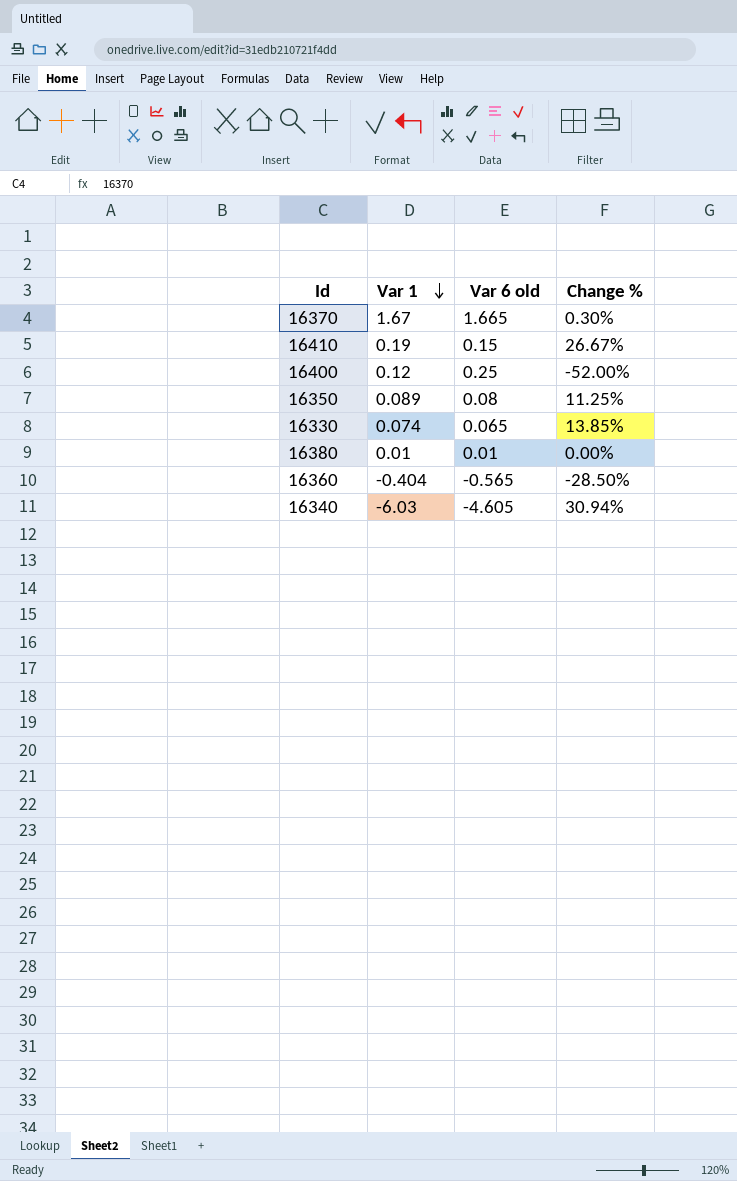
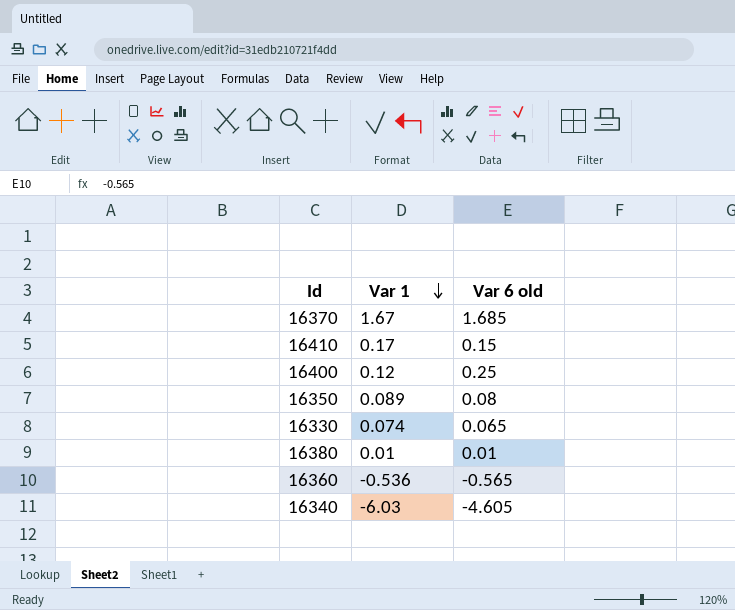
column Change % | formula: ([Var 1] - [Var 6 old]) / [Var 6 old] -> none
16370 | Var 6 old: 1.665 -> 1.685
16410 | Var 1: 0.19 -> 0.17
16360 | Var 1: -0.404 -> -0.536

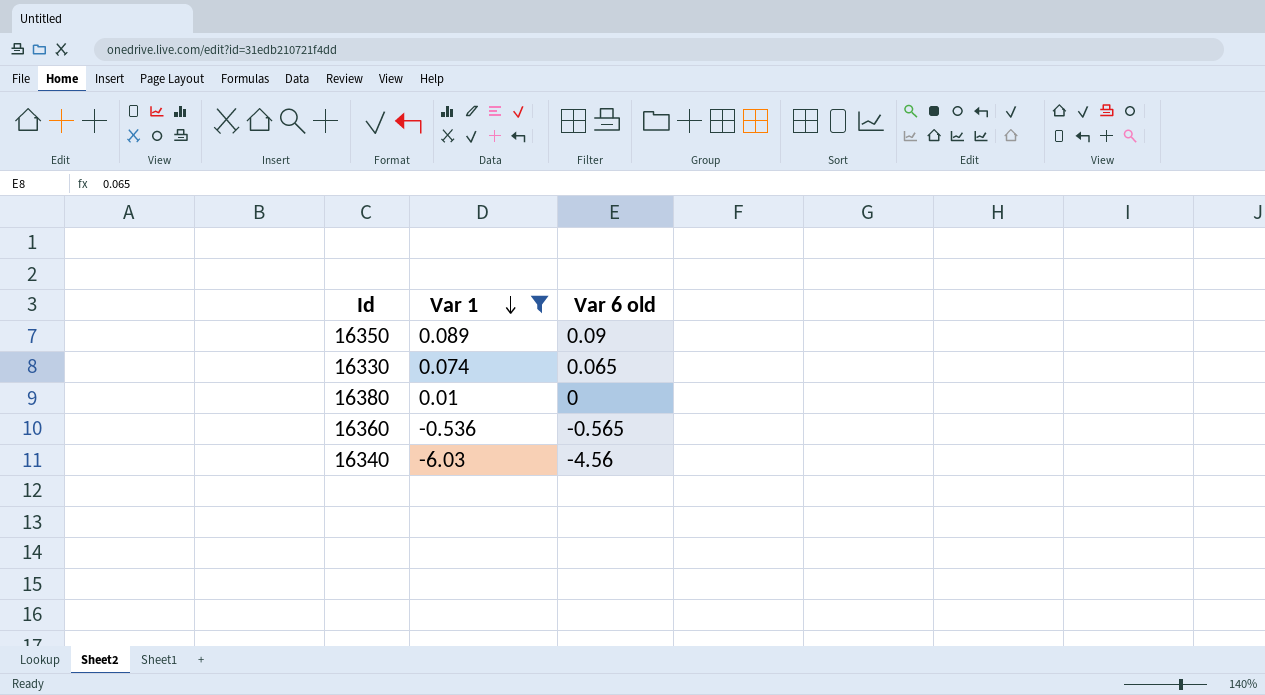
filter: none -> Var 1 <= 0.089
16350 | Var 6 old: 0.08 -> 0.09
16380 | Var 6 old: 0.01 -> 0
16340 | Var 6 old: -4.605 -> -4.56

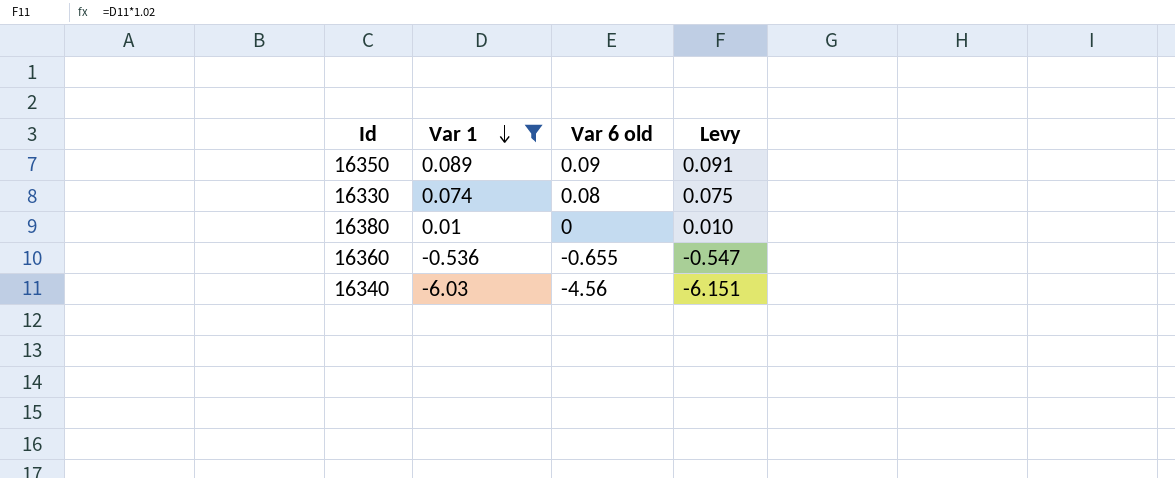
column Levy | formula: none -> [Var 1] * 1.02
16330 | Var 6 old: 0.065 -> 0.08
16360 | Var 6 old: -0.565 -> -0.655

